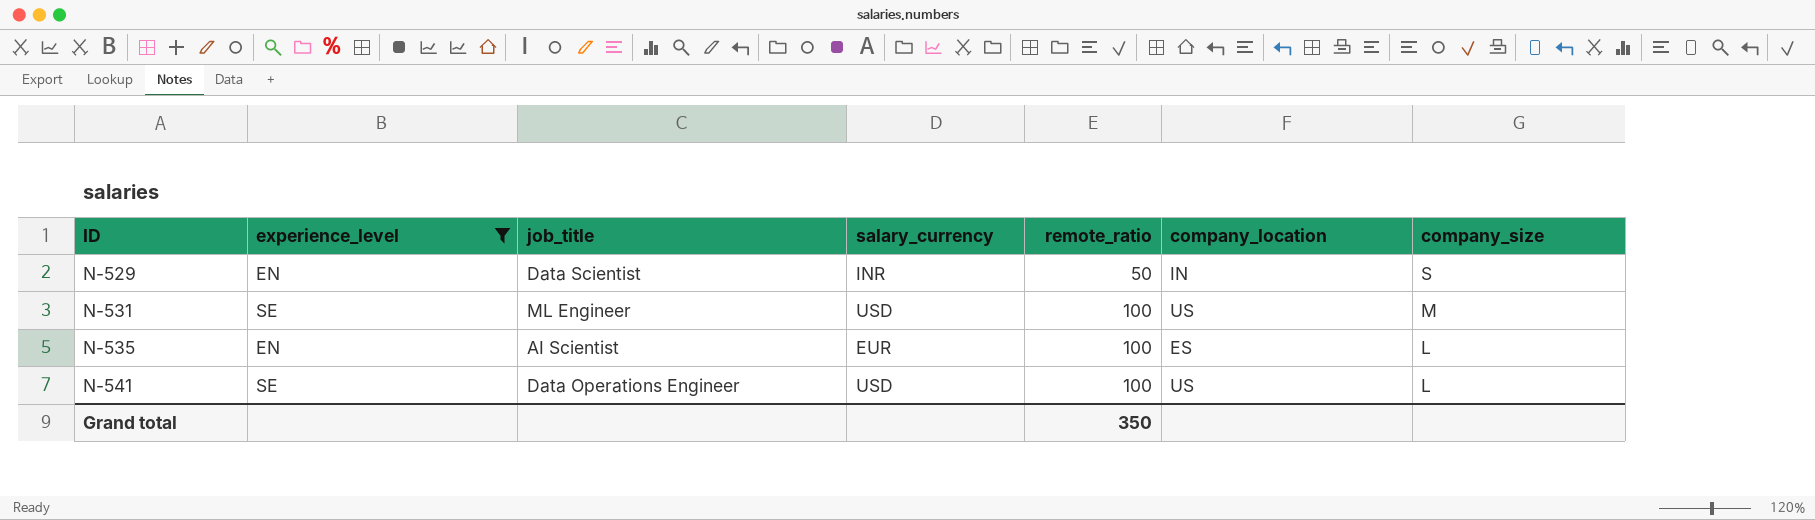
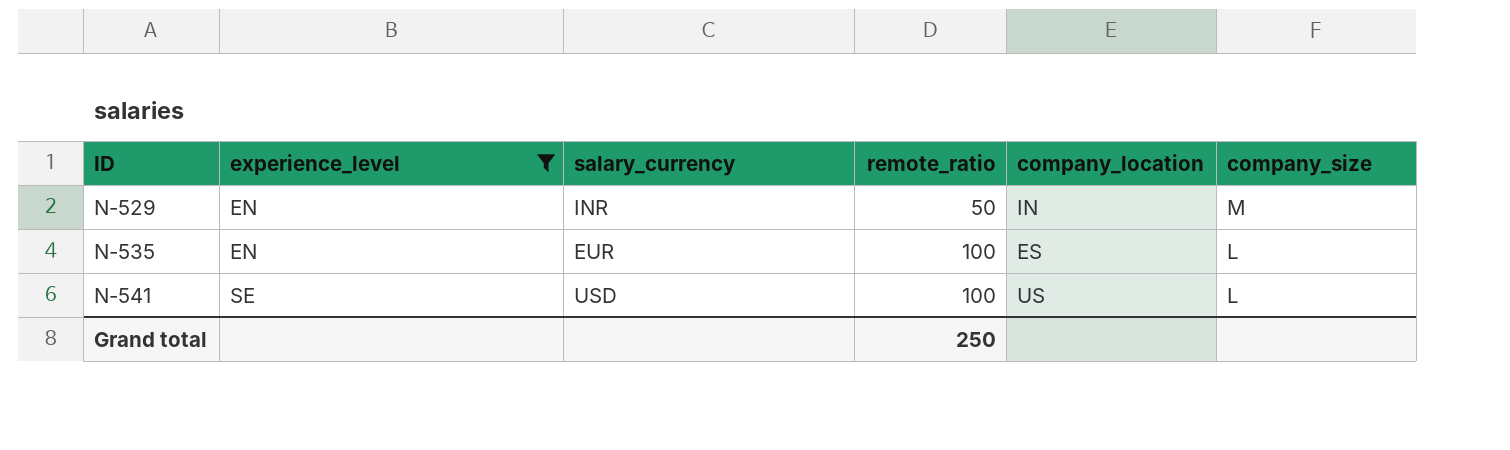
column job_title | position: 3 -> none
row N-531: SE | ML Engineer | USD | 100 | US | M -> none
N-529 | company_size: S -> M
Grand total | remote_ratio: 350 -> 250

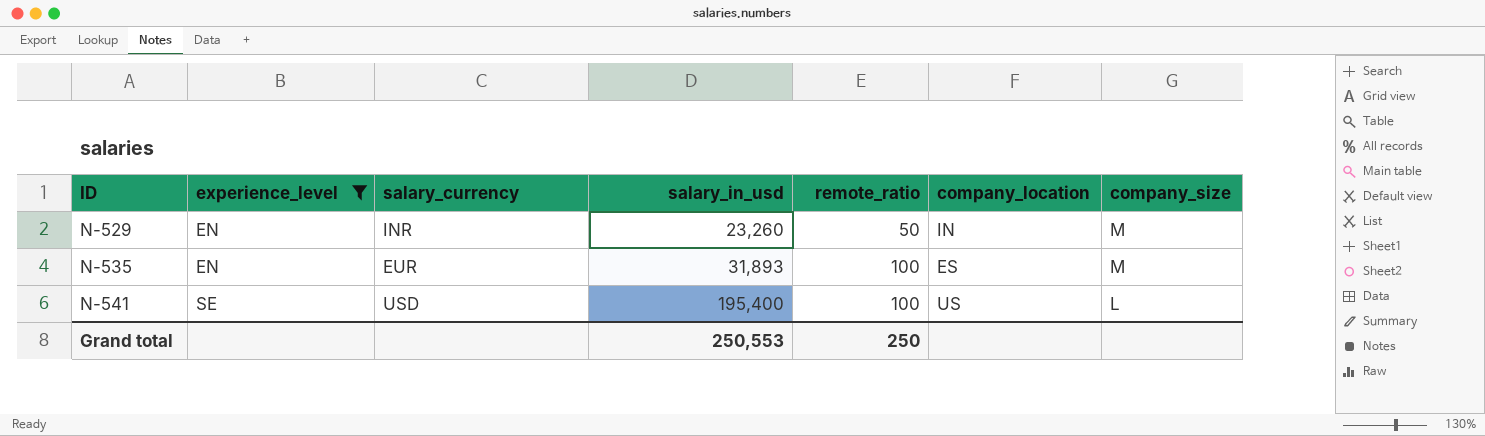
column salary_in_usd | position: none -> 4
N-535 | company_size: L -> M

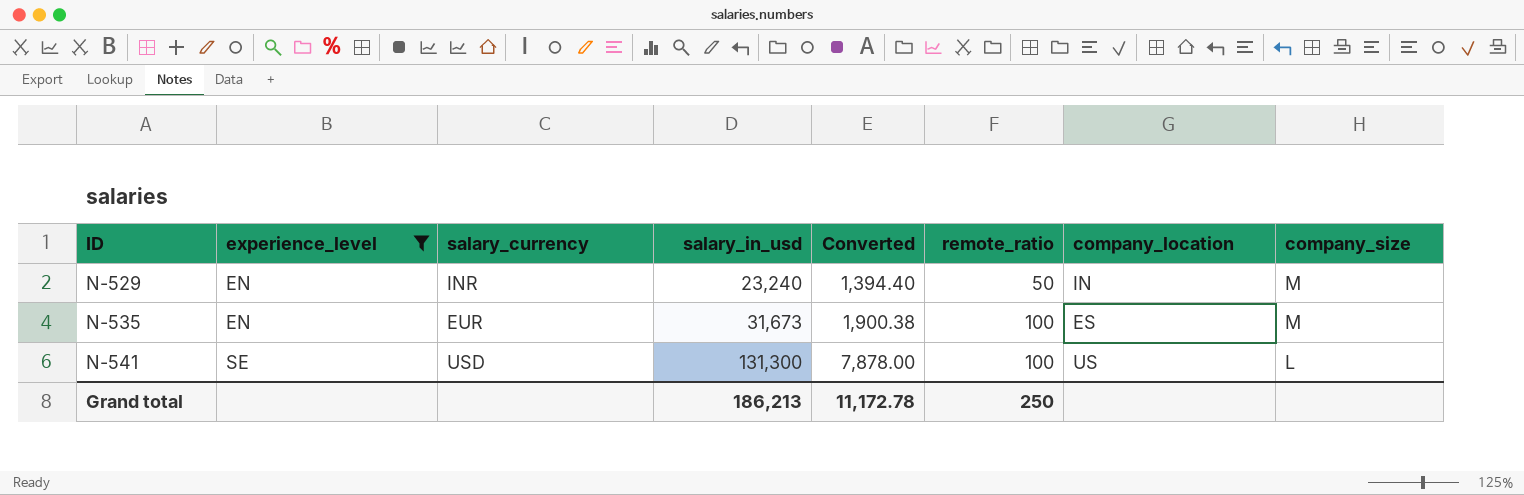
column Converted | formula: none -> [salary_in_usd] * 0.06
N-529 | salary_in_usd: 23,260 -> 23,240
N-535 | salary_in_usd: 31,893 -> 31,673
N-541 | salary_in_usd: 195,400 -> 131,300
Grand total | salary_in_usd: 250,553 -> 186,213

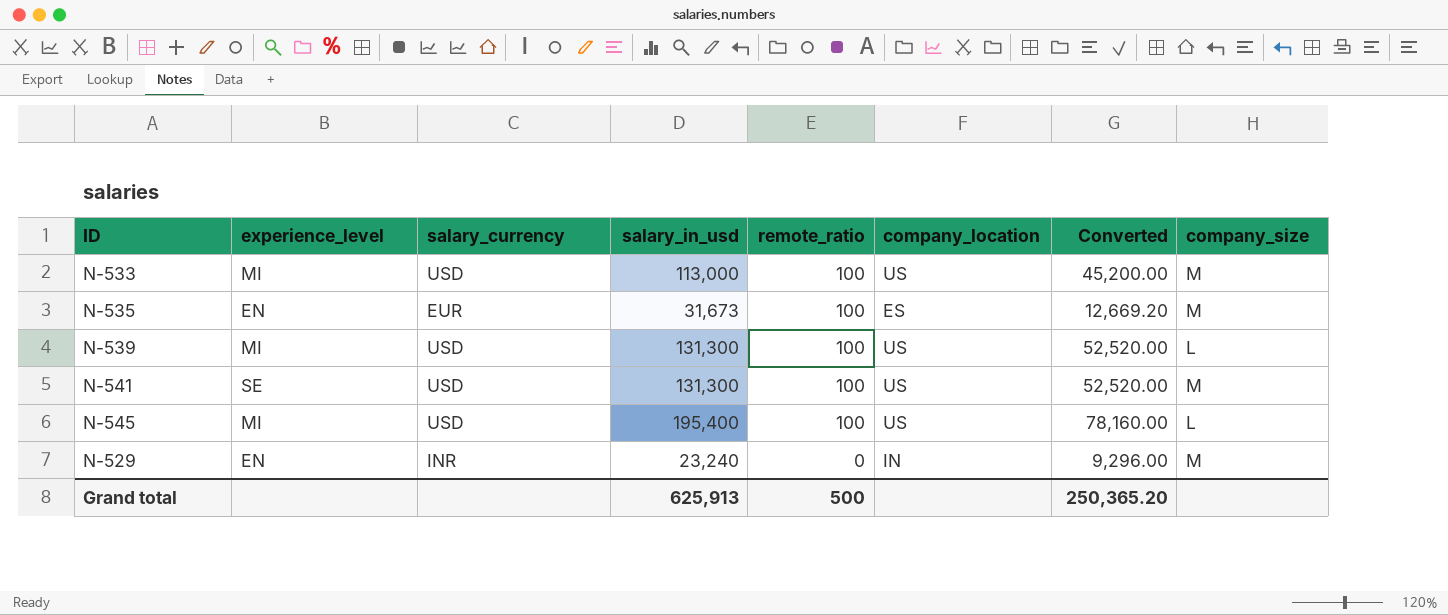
filter: experience_level != MI -> none
row order: ID ascending -> remote_ratio descending
column Converted | formula: [salary_in_usd] * 0.06 -> [salary_in_usd] * 0.4
column Converted | position: 5 -> 7
N-541 | company_size: L -> M
N-529 | remote_ratio: 50 -> 0
Grand total | salary_in_usd: 186,213 -> 625,913
Grand total | remote_ratio: 250 -> 500
Grand total | Converted: 11,172.78 -> 250,365.20

